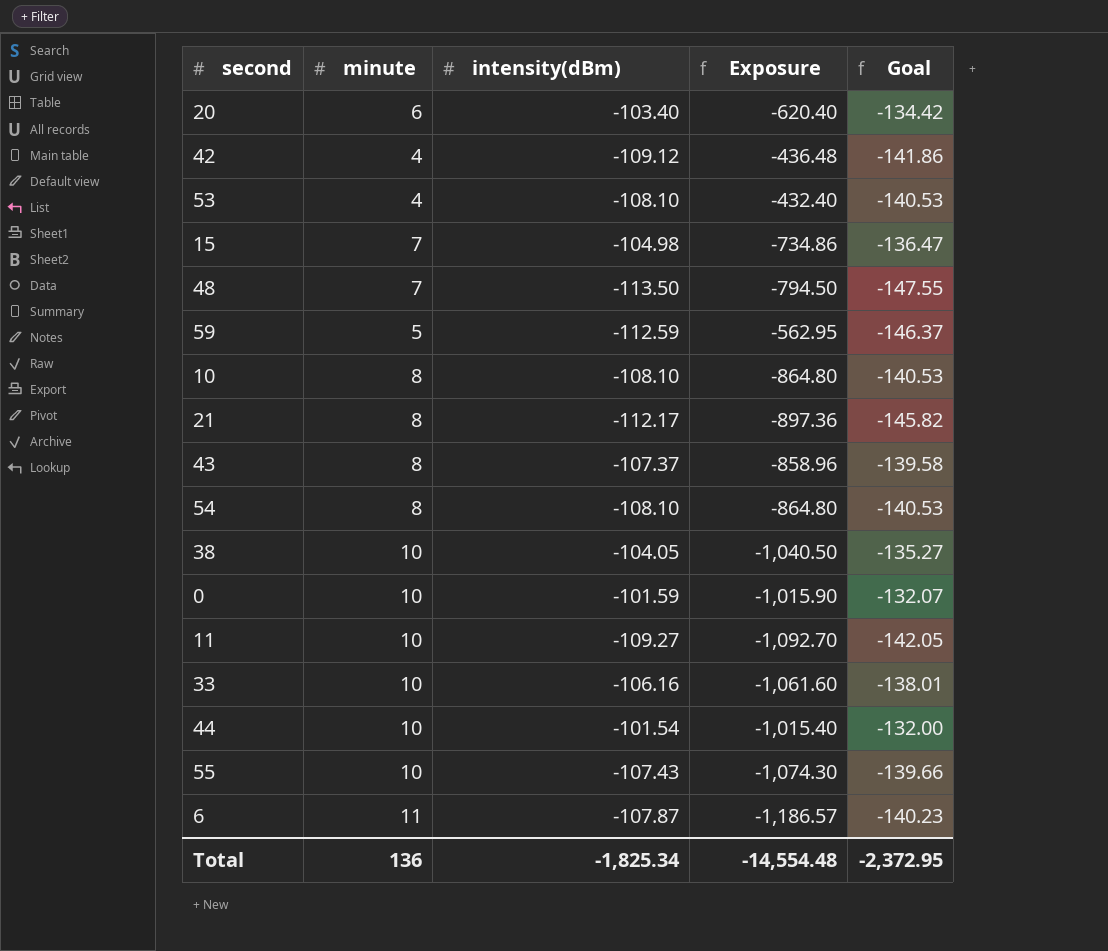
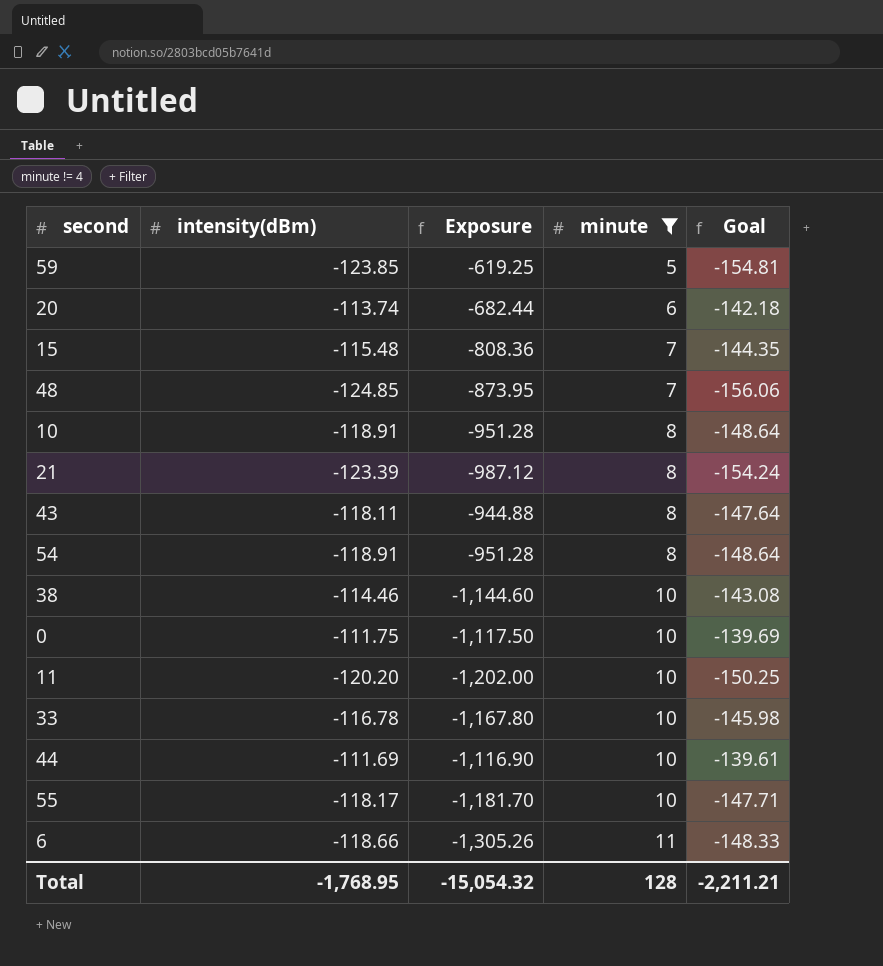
filter: none -> minute != 4
row order: none -> minute ascending
column minute | position: 2 -> 4
column Goal | formula: [intensity(dBm)] * 1.3 -> [intensity(dBm)] * 1.25
59 | intensity(dBm): -112.59 -> -123.85
59 | Exposure: -562.95 -> -619.25
20 | intensity(dBm): -103.40 -> -113.74
20 | Exposure: -620.40 -> -682.44
15 | intensity(dBm): -104.98 -> -115.48
15 | Exposure: -734.86 -> -808.36
48 | intensity(dBm): -113.50 -> -124.85
48 | Exposure: -794.50 -> -873.95
10 | intensity(dBm): -108.10 -> -118.91
10 | Exposure: -864.80 -> -951.28
21 | intensity(dBm): -112.17 -> -123.39
21 | Exposure: -897.36 -> -987.12
43 | intensity(dBm): -107.37 -> -118.11
43 | Exposure: -858.96 -> -944.88
54 | intensity(dBm): -108.10 -> -118.91
54 | Exposure: -864.80 -> -951.28
38 | intensity(dBm): -104.05 -> -114.46
38 | Exposure: -1,040.50 -> -1,144.60
0 | intensity(dBm): -101.59 -> -111.75
0 | Exposure: -1,015.90 -> -1,117.50
11 | intensity(dBm): -109.27 -> -120.20
11 | Exposure: -1,092.70 -> -1,202.00
33 | intensity(dBm): -106.16 -> -116.78
33 | Exposure: -1,061.60 -> -1,167.80
44 | intensity(dBm): -101.54 -> -111.69
44 | Exposure: -1,015.40 -> -1,116.90
55 | intensity(dBm): -107.43 -> -118.17
55 | Exposure: -1,074.30 -> -1,181.70
6 | intensity(dBm): -107.87 -> -118.66
6 | Exposure: -1,186.57 -> -1,305.26
Total | intensity(dBm): -1,825.34 -> -1,768.95
Total | Exposure: -14,554.48 -> -15,054.32
Total | minute: 136 -> 128
Total | Goal: -2,372.95 -> -2,211.21

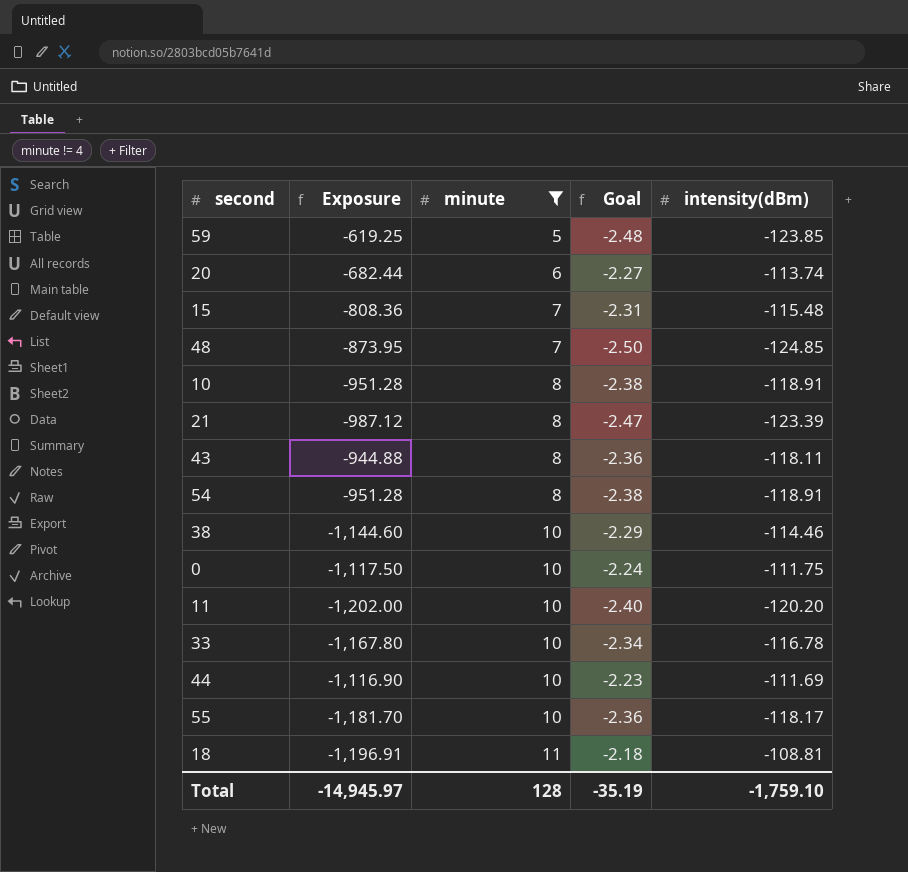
column Goal | formula: [intensity(dBm)] * 1.25 -> [intensity(dBm)] * 0.02
column intensity(dBm) | position: 2 -> 5
row 6: -118.66 | -1,305.26 | 11 | -148.33 -> none
row 18: none -> -1,196.91 | 11 | -2.18 | -108.81
Total | Exposure: -15,054.32 -> -14,945.97
Total | Goal: -2,211.21 -> -35.19
Total | intensity(dBm): -1,768.95 -> -1,759.10

